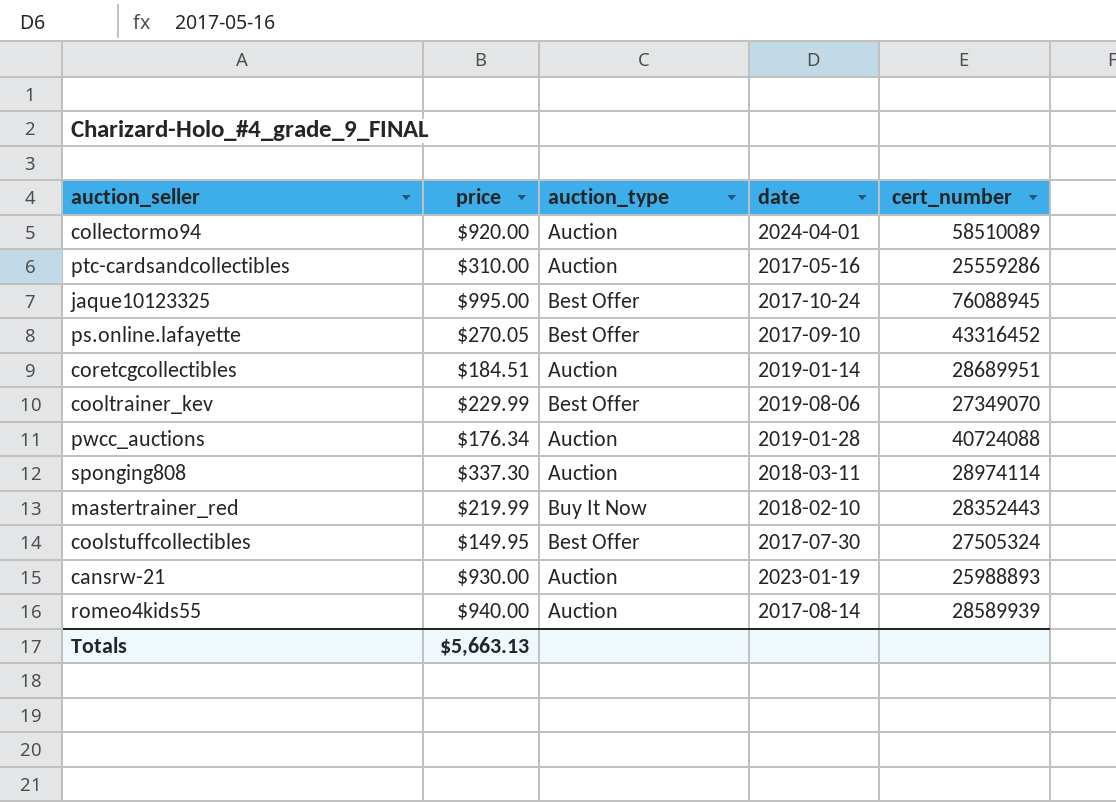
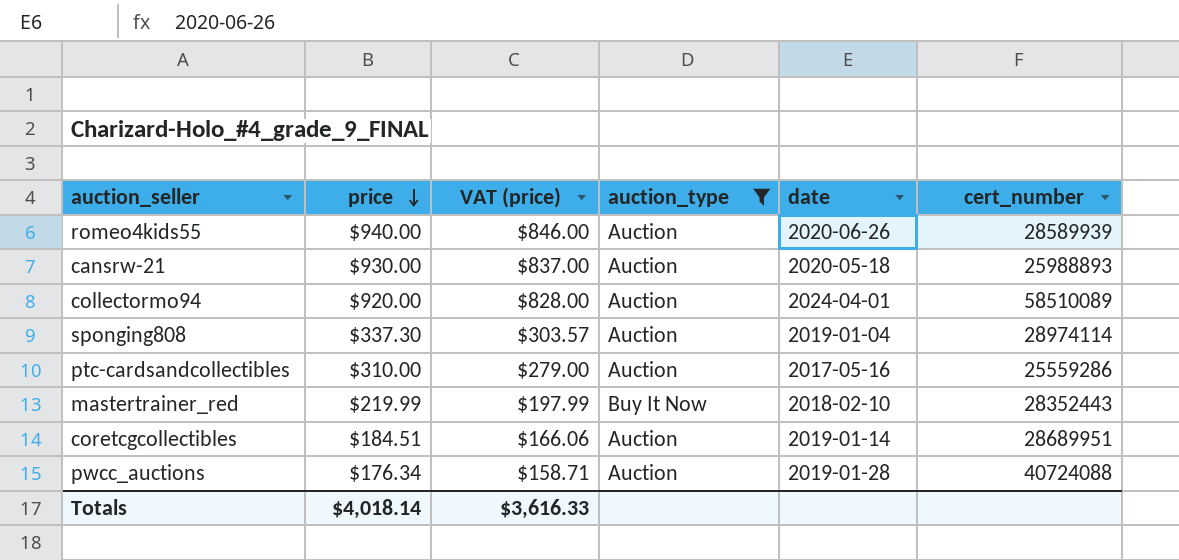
filter: none -> auction_type != Best Offer
row order: none -> price descending
column VAT (price) | formula: none -> [price] * 0.9
romeo4kids55 | date: 2017-08-14 -> 2020-06-26
cansrw-21 | date: 2023-01-19 -> 2020-05-18
sponging808 | date: 2018-03-11 -> 2019-01-04
Totals | price: $5,663.13 -> $4,018.14

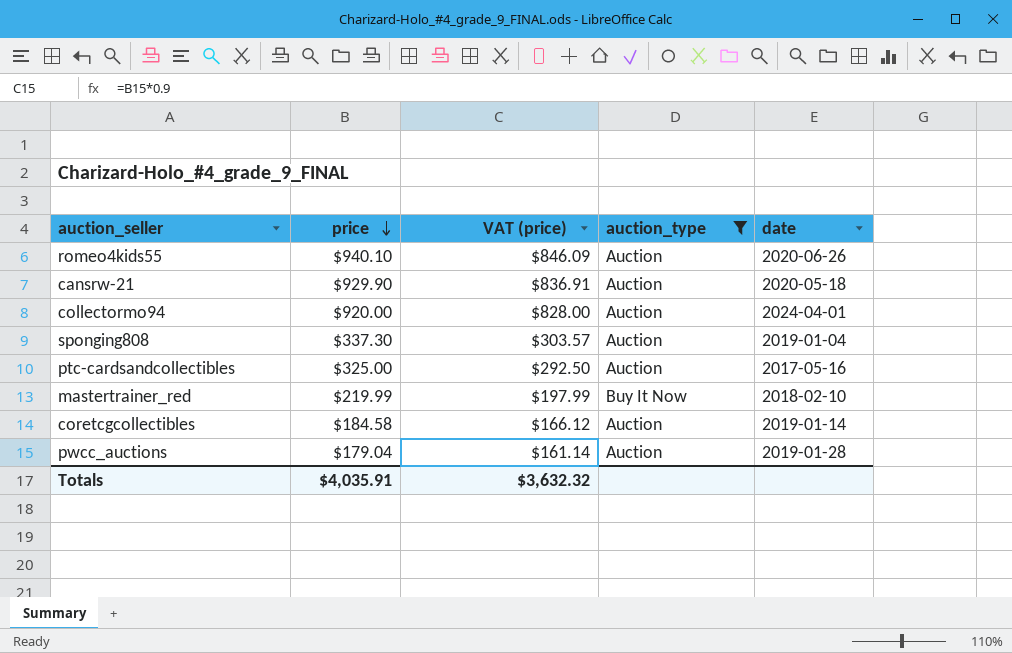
column cert_number | position: 6 -> none
romeo4kids55 | price: $940.00 -> $940.10
romeo4kids55 | VAT (price): $846.00 -> $846.09
cansrw-21 | price: $930.00 -> $929.90
cansrw-21 | VAT (price): $837.00 -> $836.91
ptc-cardsandcollectibles | price: $310.00 -> $325.00
ptc-cardsandcollectibles | VAT (price): $279.00 -> $292.50
coretcgcollectibles | price: $184.51 -> $184.58
coretcgcollectibles | VAT (price): $166.06 -> $166.12
pwcc_auctions | price: $176.34 -> $179.04
pwcc_auctions | VAT (price): $158.71 -> $161.14
Totals | price: $4,018.14 -> $4,035.91
Totals | VAT (price): $3,616.33 -> $3,632.32

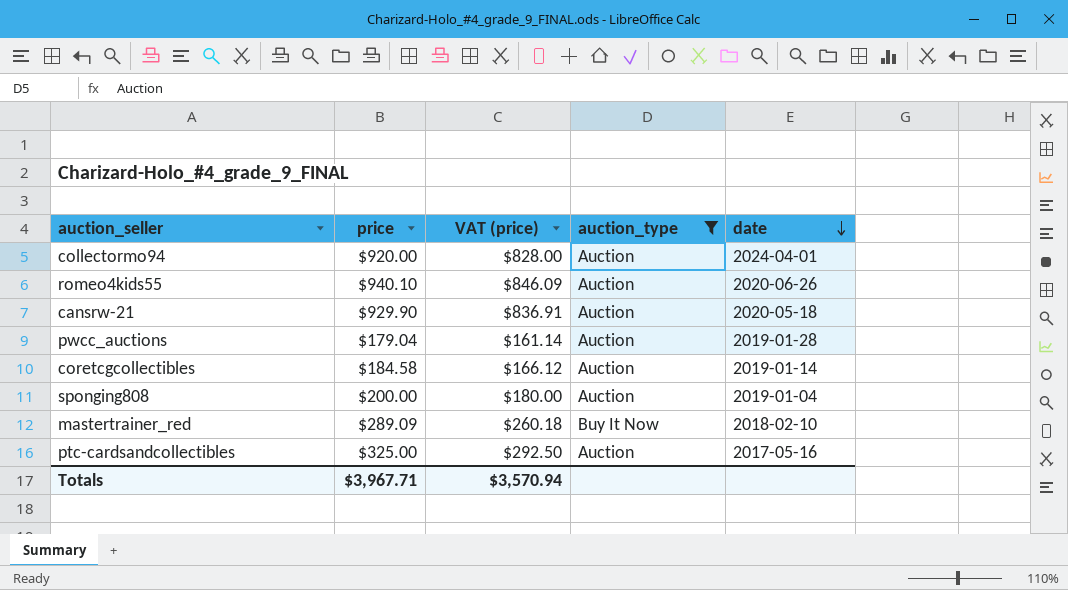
row order: price descending -> date descending
sponging808 | price: $337.30 -> $200.00
sponging808 | VAT (price): $303.57 -> $180.00
mastertrainer_red | price: $219.99 -> $289.09
mastertrainer_red | VAT (price): $197.99 -> $260.18
Totals | price: $4,035.91 -> $3,967.71
Totals | VAT (price): $3,632.32 -> $3,570.94

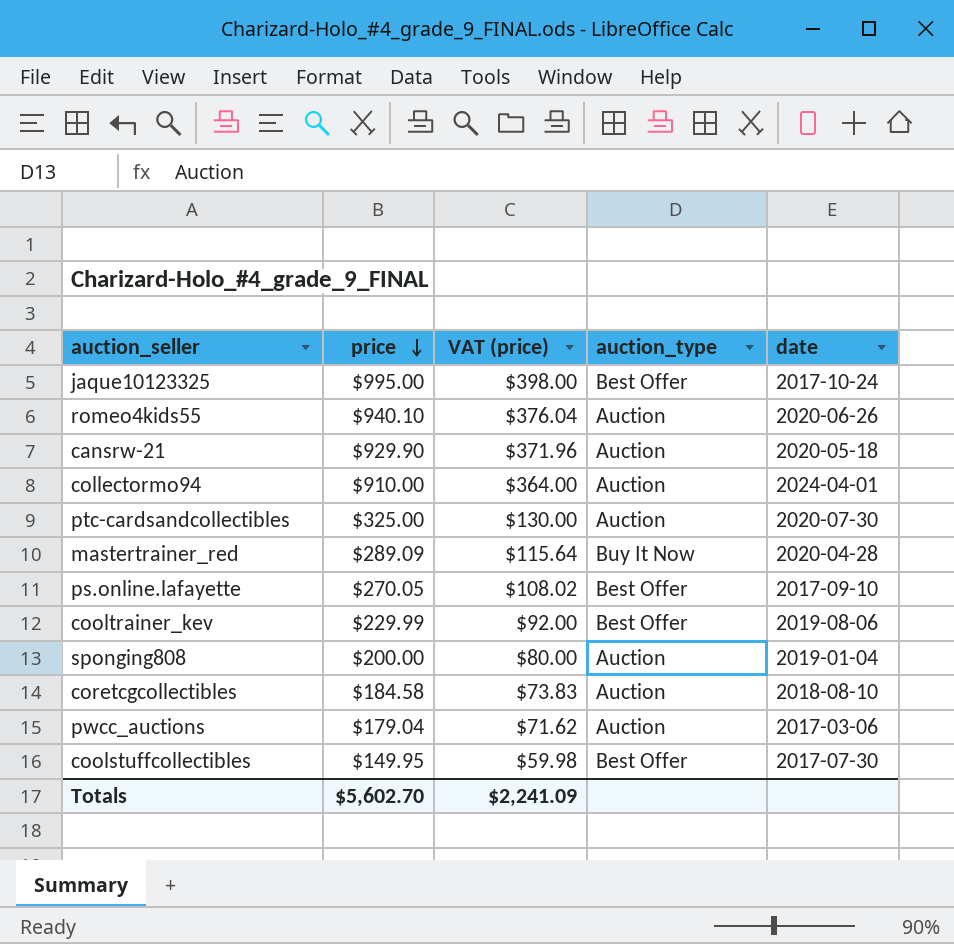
filter: auction_type != Best Offer -> none
row order: date descending -> price descending
column VAT (price) | formula: [price] * 0.9 -> [price] * 0.4
collectormo94 | price: $920.00 -> $910.00
ptc-cardsandcollectibles | date: 2017-05-16 -> 2020-07-30
mastertrainer_red | date: 2018-02-10 -> 2020-04-28
coretcgcollectibles | date: 2019-01-14 -> 2018-08-10
pwcc_auctions | date: 2019-01-28 -> 2017-03-06
Totals | price: $3,967.71 -> $5,602.70
Totals | VAT (price): $3,570.94 -> $2,241.09

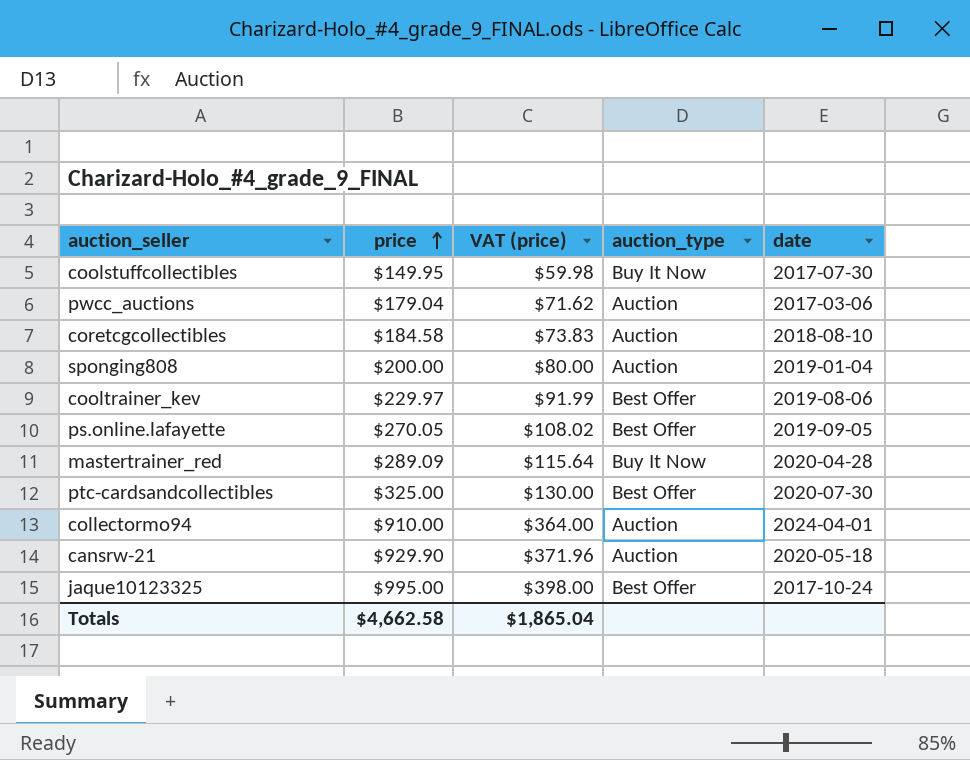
row order: price descending -> price ascending
row romeo4kids55: $940.10 | $376.04 | Auction | 2020-06-26 -> none
coolstuffcollectibles | auction_type: Best Offer -> Buy It Now
cooltrainer_kev | price: $229.99 -> $229.97
cooltrainer_kev | VAT (price): $92.00 -> $91.99
ps.online.lafayette | date: 2017-09-10 -> 2019-09-05
ptc-cardsandcollectibles | auction_type: Auction -> Best Offer
Totals | price: $5,602.70 -> $4,662.58
Totals | VAT (price): $2,241.09 -> $1,865.04

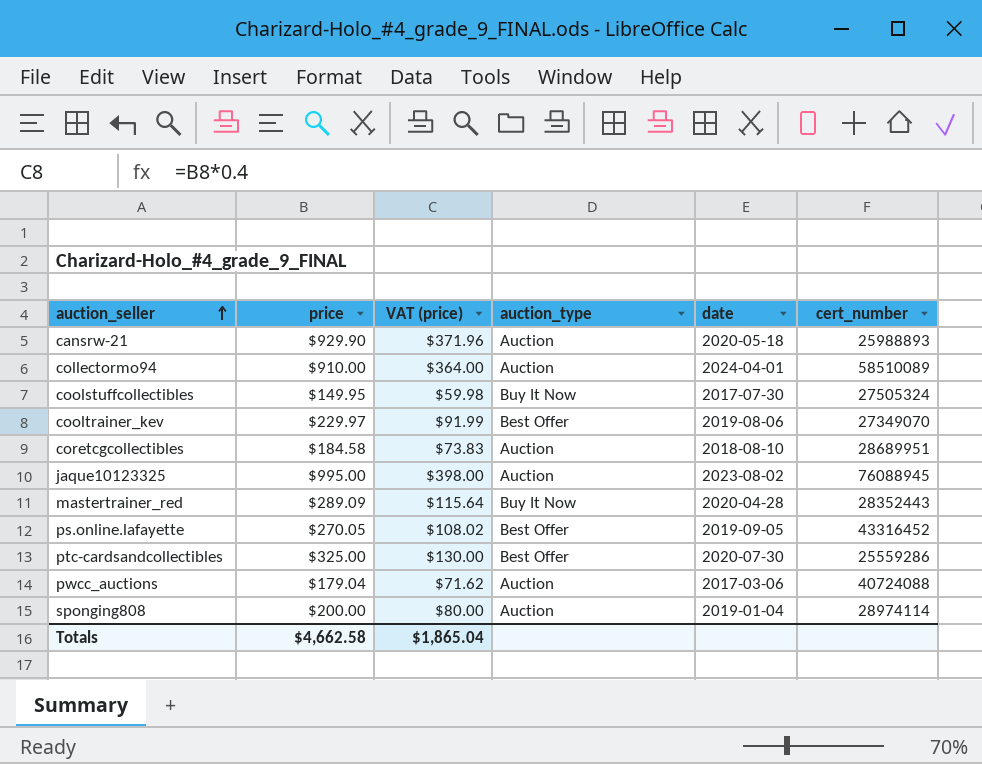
row order: price ascending -> auction_seller ascending
column cert_number | position: none -> 6
jaque10123325 | auction_type: Best Offer -> Auction
jaque10123325 | date: 2017-10-24 -> 2023-08-02

